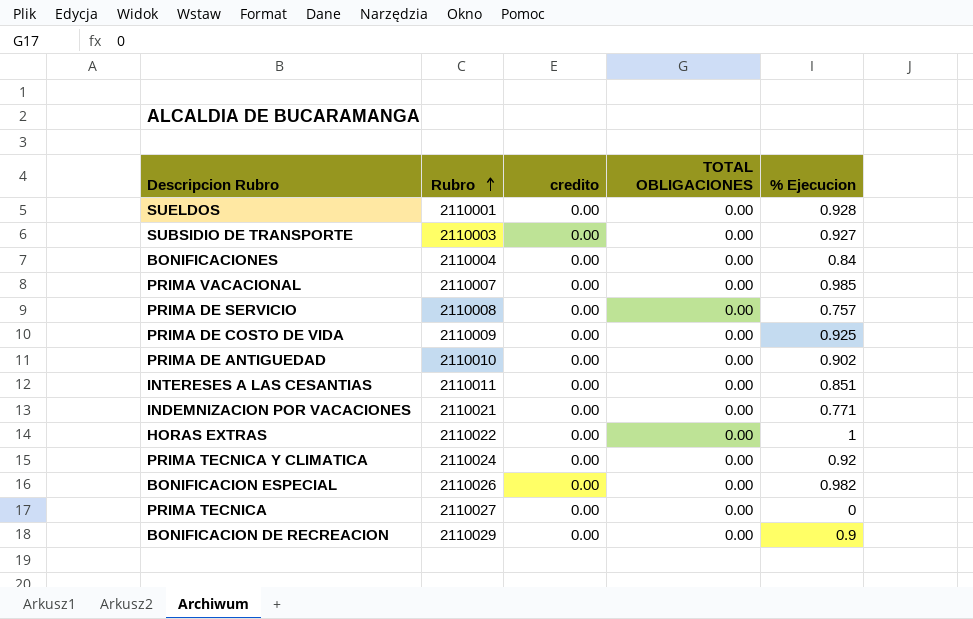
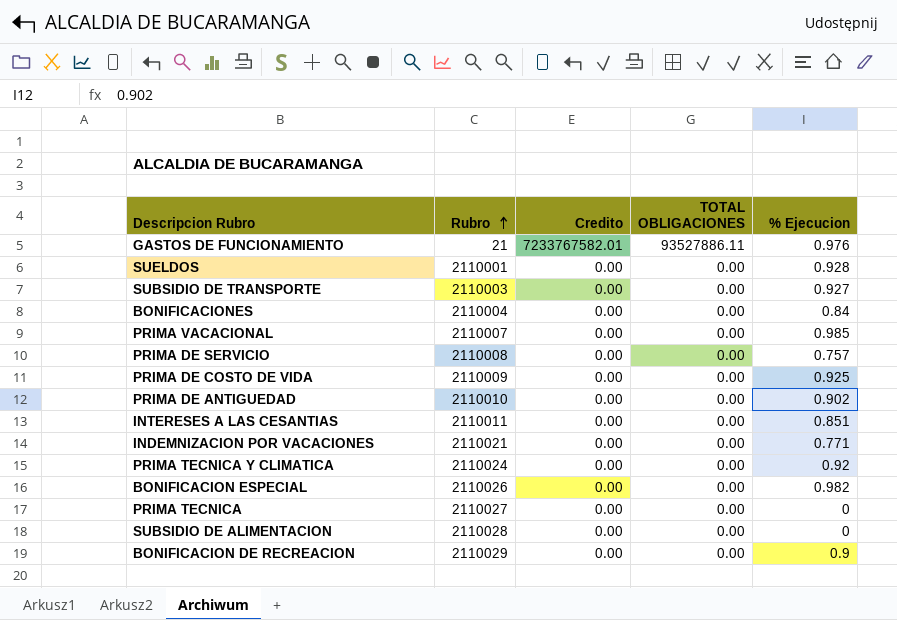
column name: credito -> Credito
row HORAS EXTRAS: 2110022 | 0.00 | 0.00 | 1 -> none
row GASTOS DE FUNCIONAMIENTO: none -> 21 | 7233767582.01 | 93527886.11 | 0.976
row SUBSIDIO DE ALIMENTACION: none -> 2110028 | 0.00 | 0.00 | 0

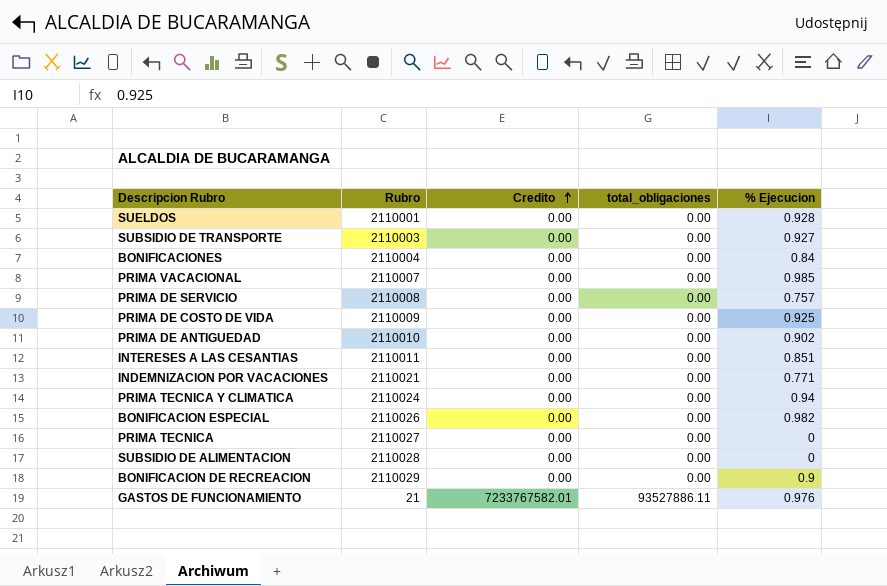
row order: Rubro ascending -> Credito ascending
column name: TOTAL OBLIGACIONES -> total_obligaciones
PRIMA TECNICA Y CLIMATICA | % Ejecucion: 0.92 -> 0.94

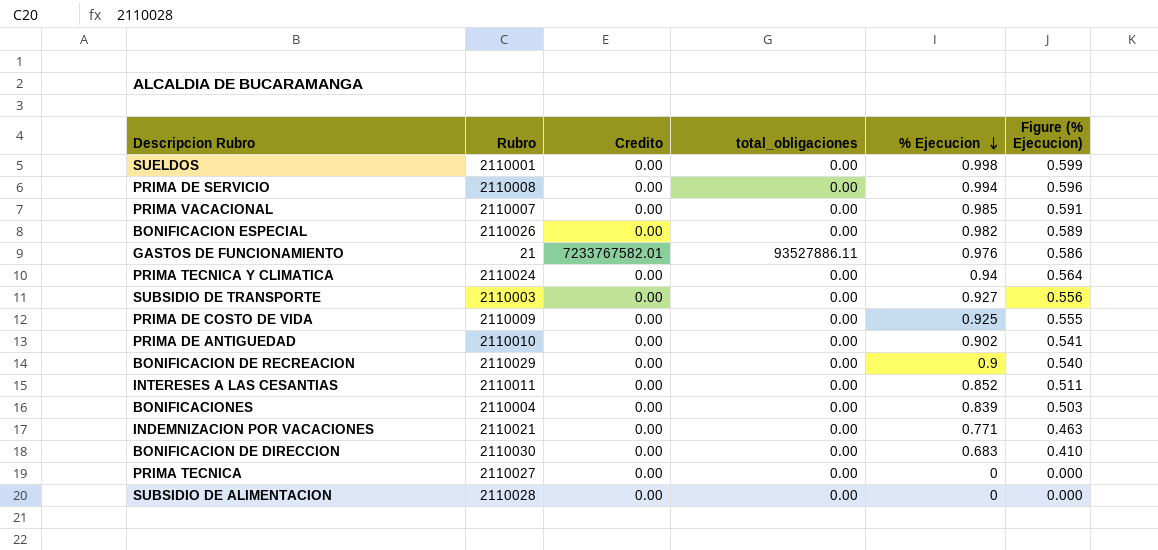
row order: Credito ascending -> % Ejecucion descending
column Figure (% Ejecucion) | formula: none -> [% Ejecucion] * 0.6
SUELDOS | % Ejecucion: 0.928 -> 0.998
PRIMA DE SERVICIO | % Ejecucion: 0.757 -> 0.994
INTERESES A LAS CESANTIAS | % Ejecucion: 0.851 -> 0.852
BONIFICACIONES | % Ejecucion: 0.84 -> 0.839
row BONIFICACION DE DIRECCION: none -> 2110030 | 0.00 | 0.00 | 0.683 | 0.410

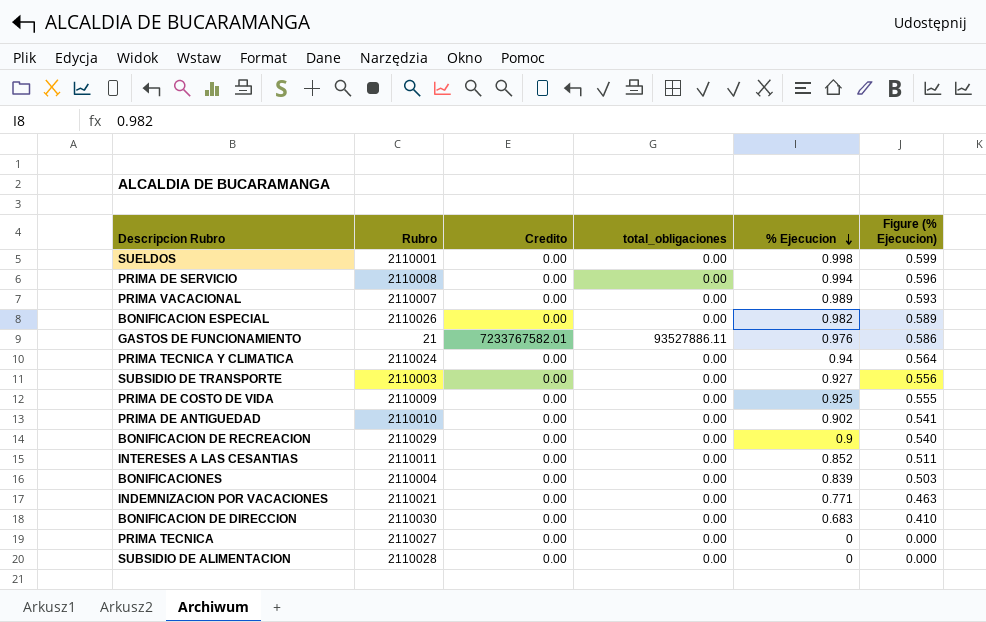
PRIMA VACACIONAL | % Ejecucion: 0.985 -> 0.989
PRIMA VACACIONAL | Figure (% Ejecucion): 0.591 -> 0.593

